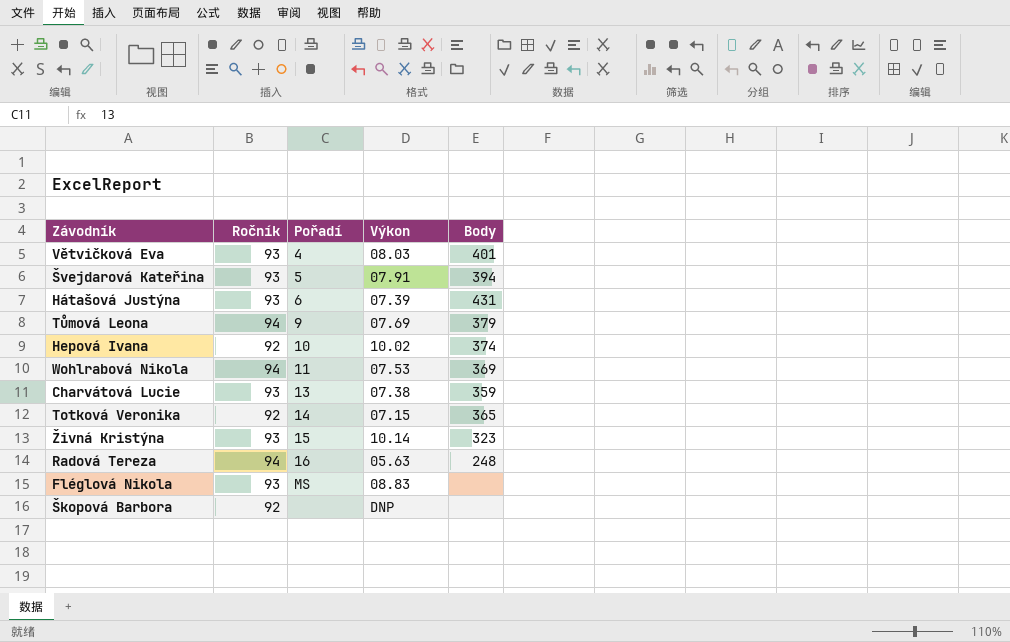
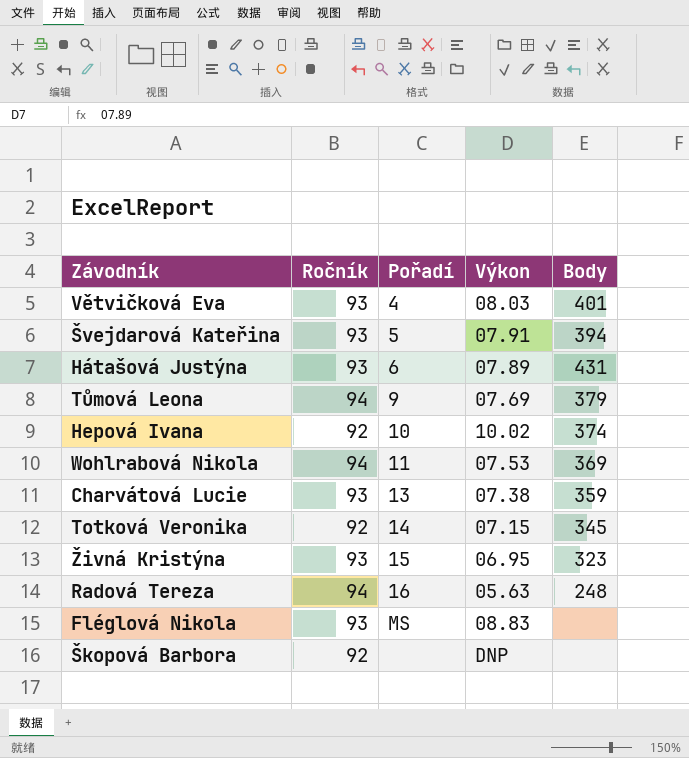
Hátašová Justýna | Výkon: 07.39 -> 07.89
Totková Veronika | Body: 365 -> 345
Živná Kristýna | Výkon: 10.14 -> 06.95

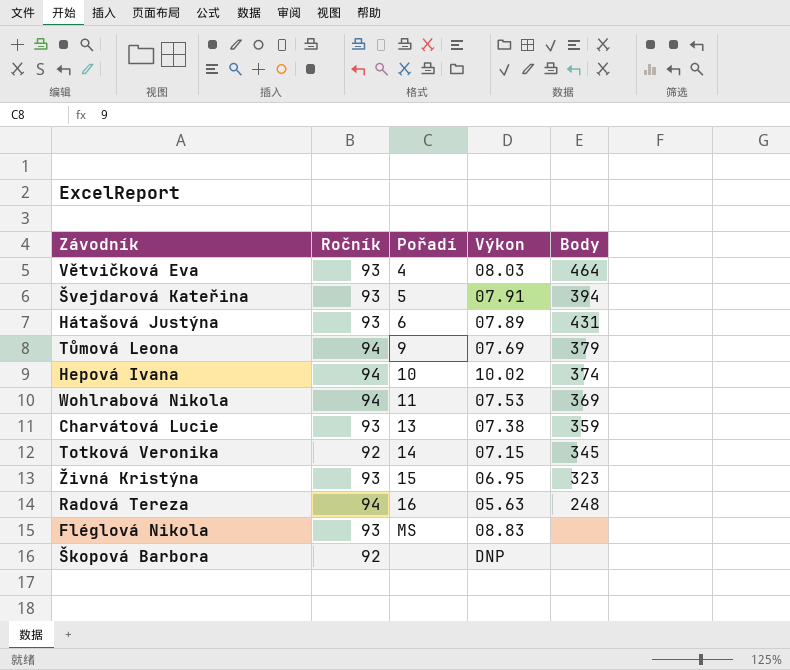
Větvičková Eva | Body: 401 -> 464
Hepová Ivana | Ročník: 92 -> 94

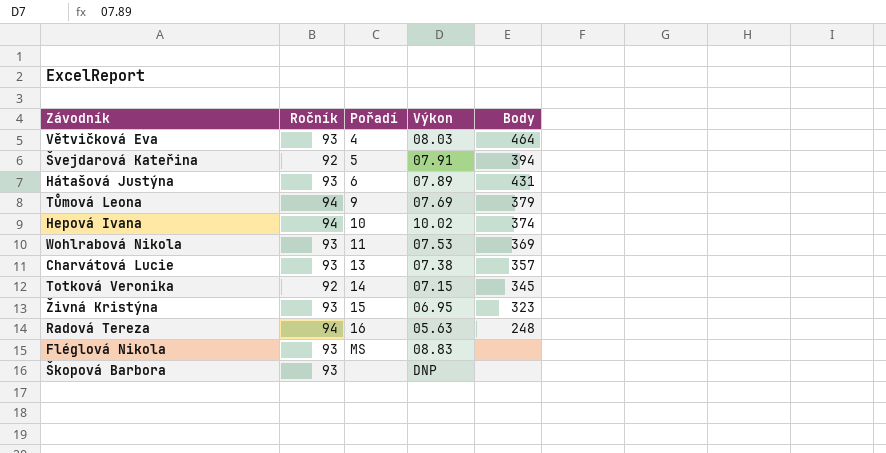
Švejdarová Kateřina | Ročník: 93 -> 92
Wohlrabová Nikola | Ročník: 94 -> 93
Charvátová Lucie | Body: 359 -> 357
Škopová Barbora | Ročník: 92 -> 93

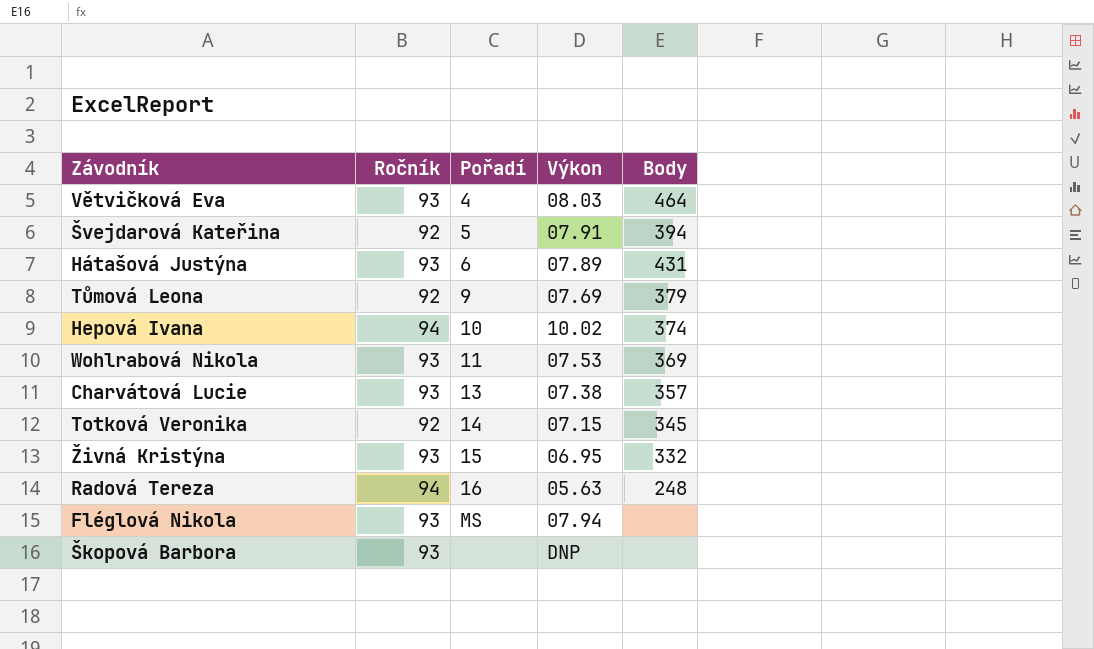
Tůmová Leona | Ročník: 94 -> 92
Živná Kristýna | Body: 323 -> 332
Fléglová Nikola | Výkon: 08.83 -> 07.94

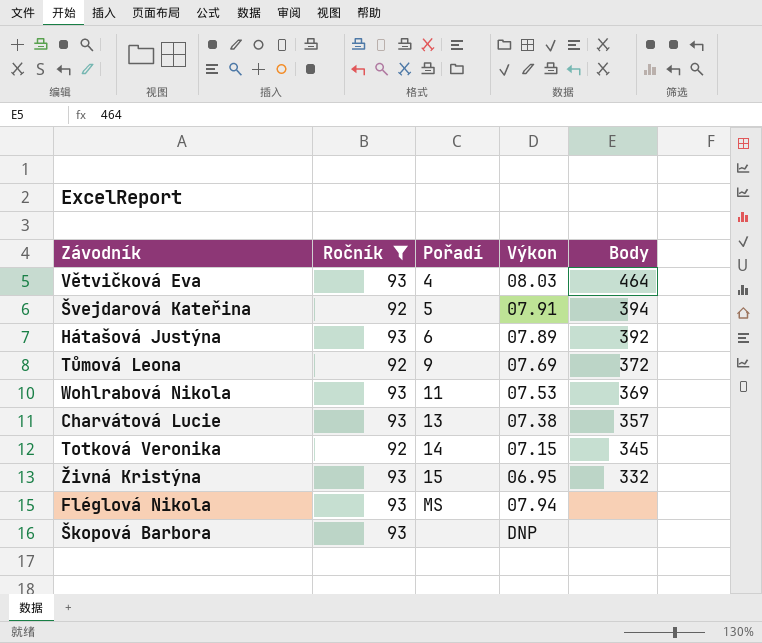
filter: none -> Ročník != 94
Hátašová Justýna | Body: 431 -> 392
Tůmová Leona | Body: 379 -> 372

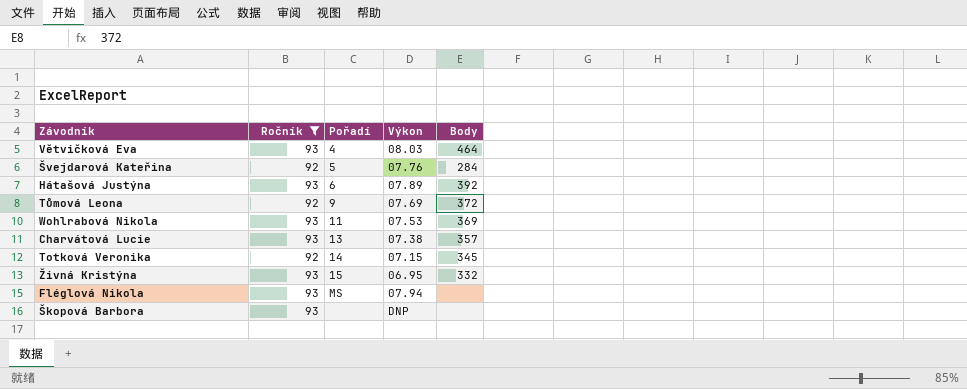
Švejdarová Kateřina | Výkon: 07.91 -> 07.76
Švejdarová Kateřina | Body: 394 -> 284

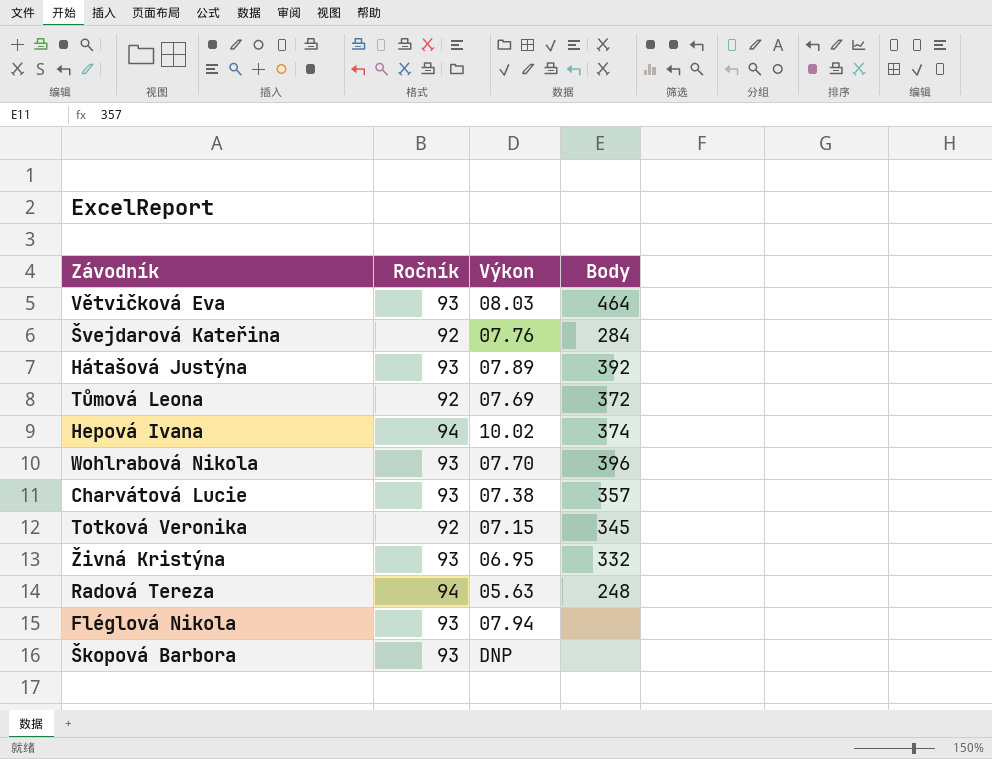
filter: Ročník != 94 -> none
column Pořadí | position: 3 -> none
Wohlrabová Nikola | Výkon: 07.53 -> 07.70
Wohlrabová Nikola | Body: 369 -> 396

